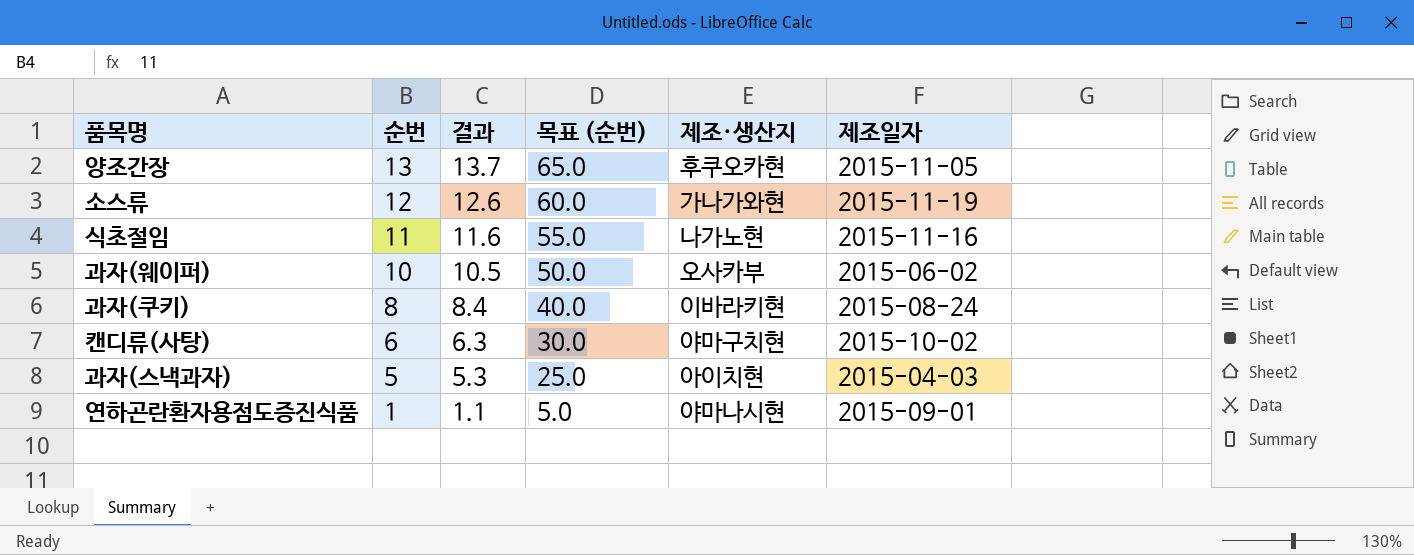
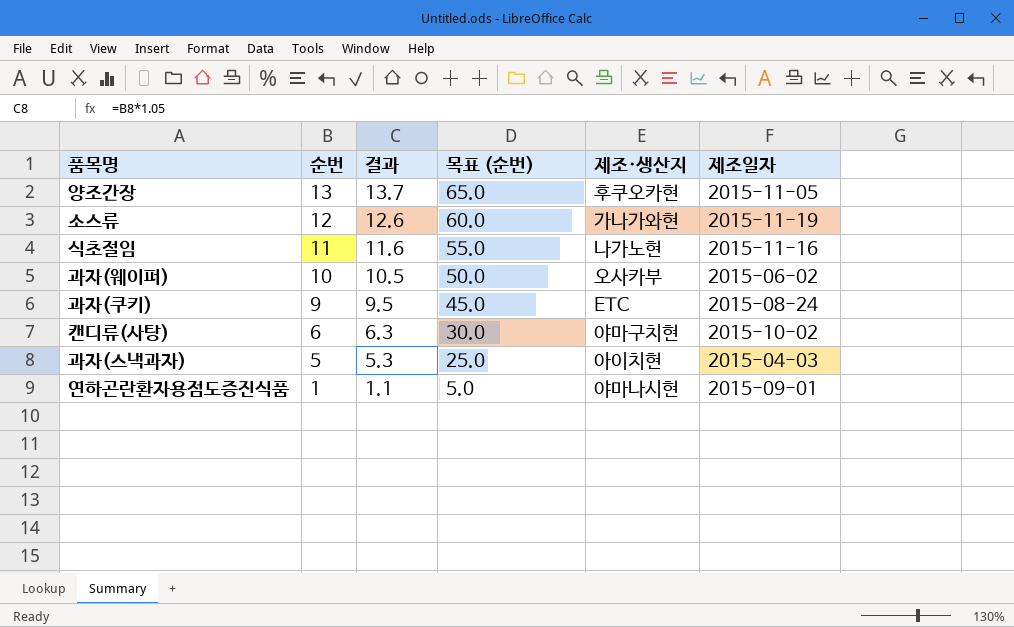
과자(쿠키) | 순번: 8 -> 9
과자(쿠키) | 결과: 8.4 -> 9.5
과자(쿠키) | 목표 (순번): 40.0 -> 45.0
과자(쿠키) | 제조·생산지: 이바라키현 -> ETC

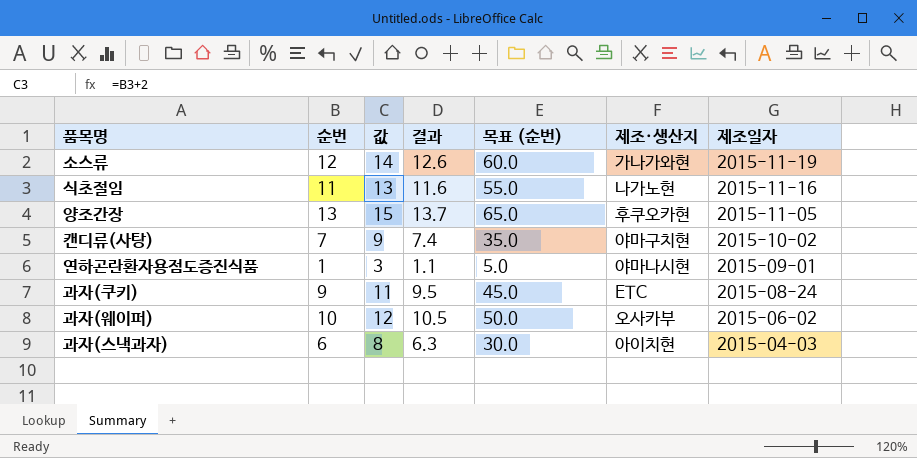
row order: 순번 descending -> 제조일자 descending
column 값 | formula: none -> [순번] + 2
캔디류(사탕) | 순번: 6 -> 7
캔디류(사탕) | 결과: 6.3 -> 7.4
캔디류(사탕) | 목표 (순번): 30.0 -> 35.0
과자(스낵과자) | 순번: 5 -> 6
과자(스낵과자) | 결과: 5.3 -> 6.3
과자(스낵과자) | 목표 (순번): 25.0 -> 30.0

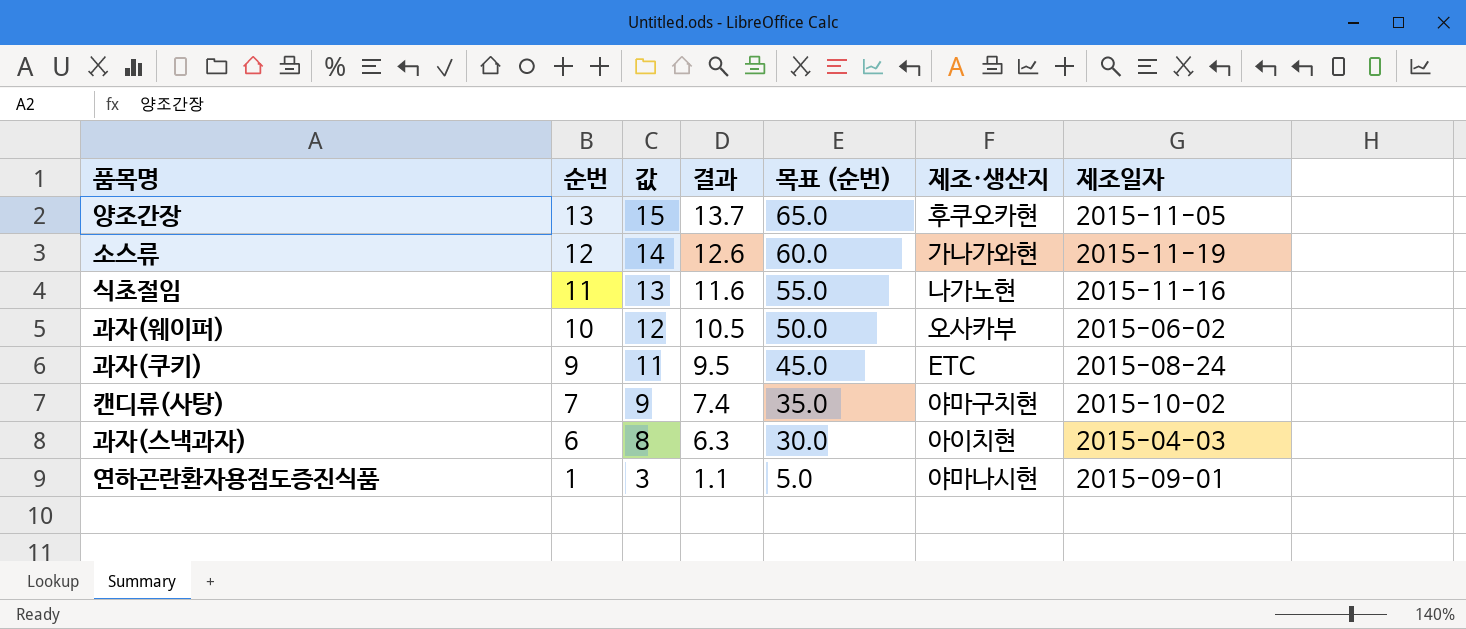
row order: 제조일자 descending -> 순번 descending

